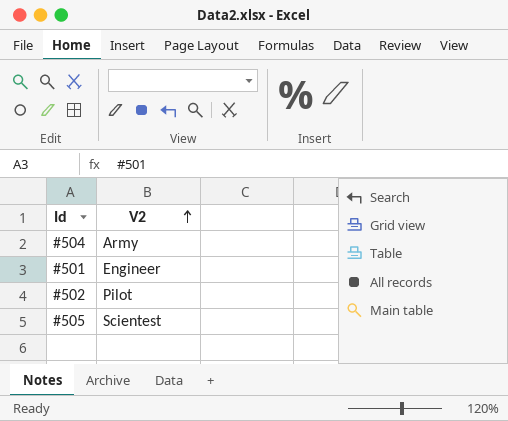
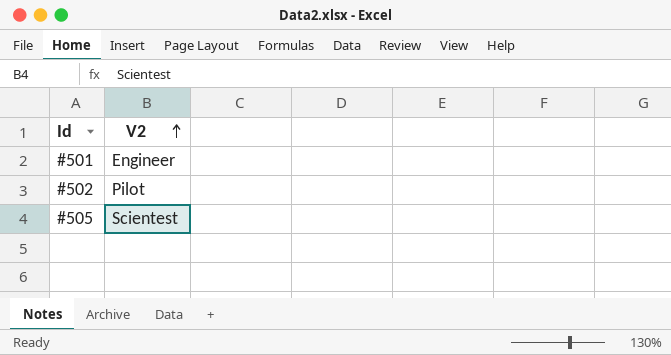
row #504: Army -> none

